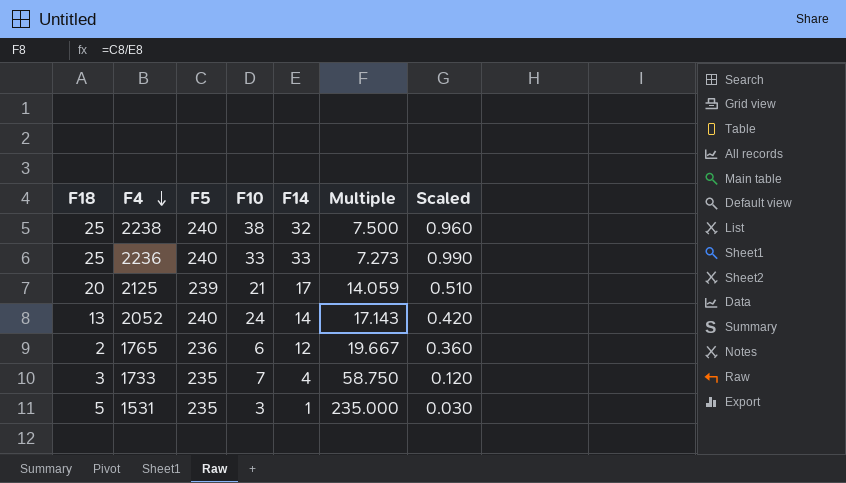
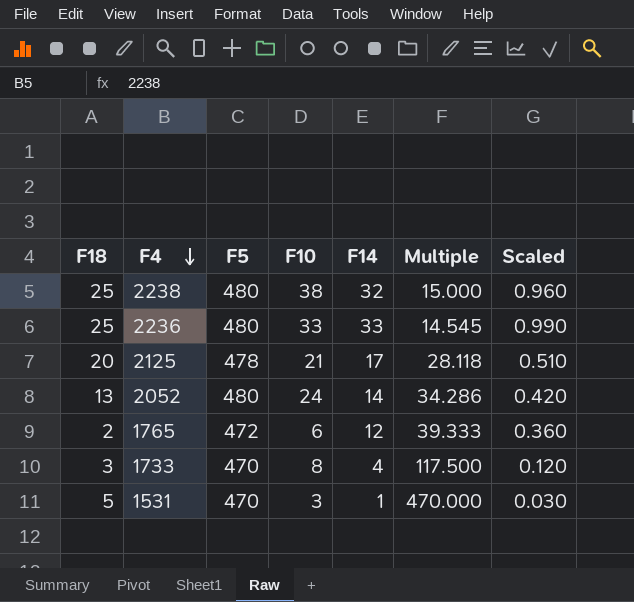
2238 | F5: 240 -> 480
2238 | Multiple: 7.500 -> 15.000
2236 | F5: 240 -> 480
2236 | Multiple: 7.273 -> 14.545
2125 | F5: 239 -> 478
2125 | Multiple: 14.059 -> 28.118
2052 | F5: 240 -> 480
2052 | Multiple: 17.143 -> 34.286
1765 | F5: 236 -> 472
1765 | Multiple: 19.667 -> 39.333
1733 | F5: 235 -> 470
1733 | F10: 7 -> 8
1733 | Multiple: 58.750 -> 117.500
1531 | F5: 235 -> 470
1531 | Multiple: 235.000 -> 470.000

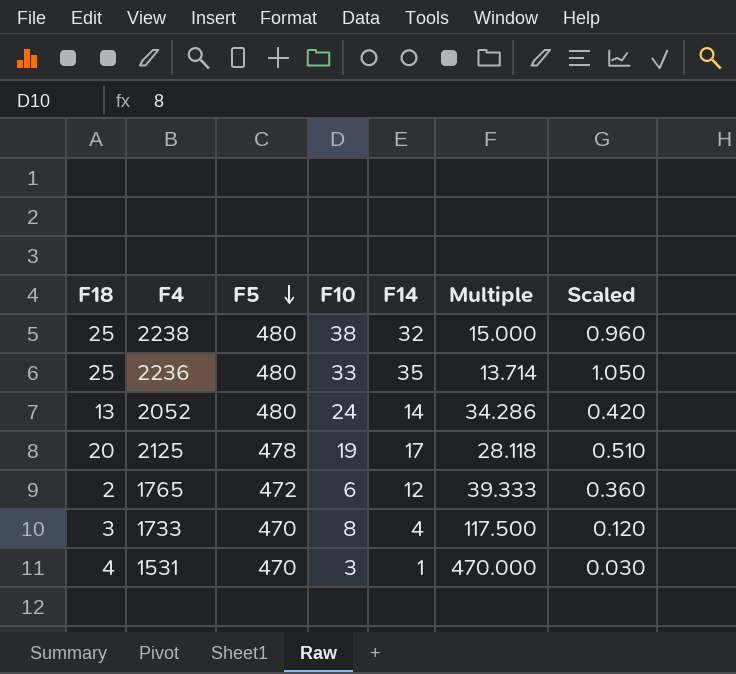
row order: F4 descending -> F5 descending
2236 | F14: 33 -> 35
2236 | Multiple: 14.545 -> 13.714
2236 | Scaled: 0.990 -> 1.050
2125 | F10: 21 -> 19
1531 | F18: 5 -> 4

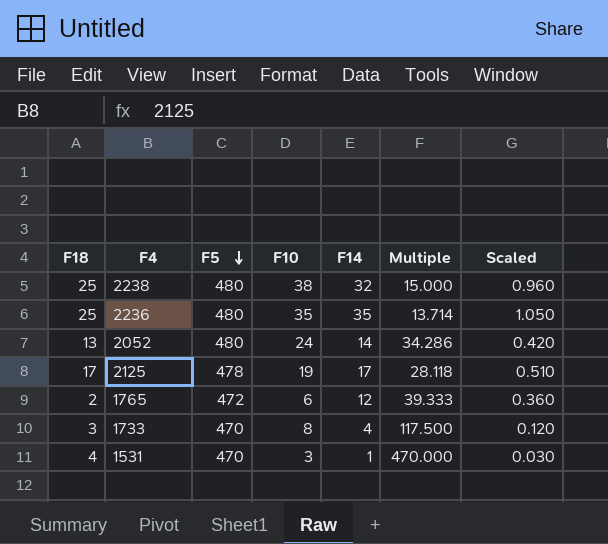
2236 | F10: 33 -> 35
2125 | F18: 20 -> 17

